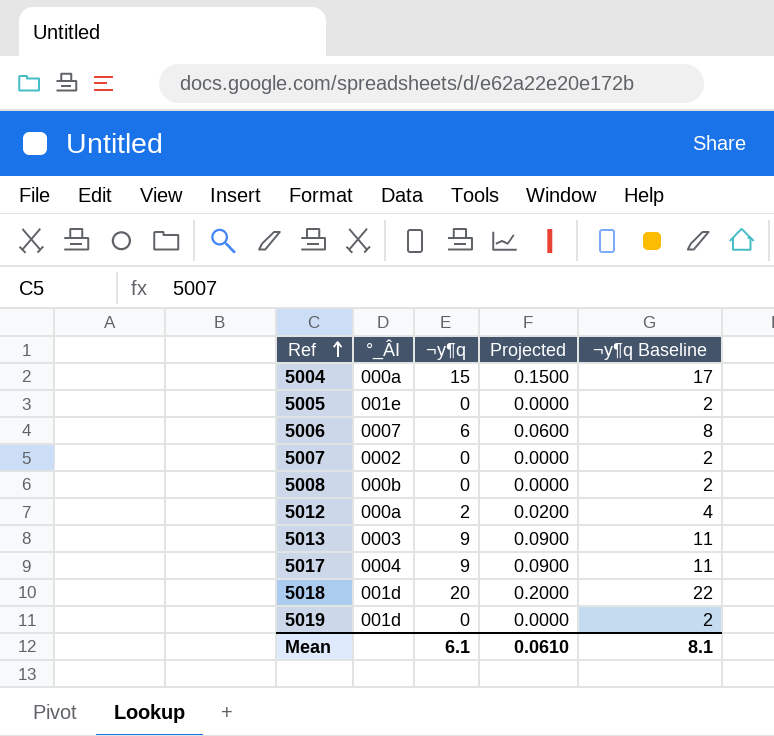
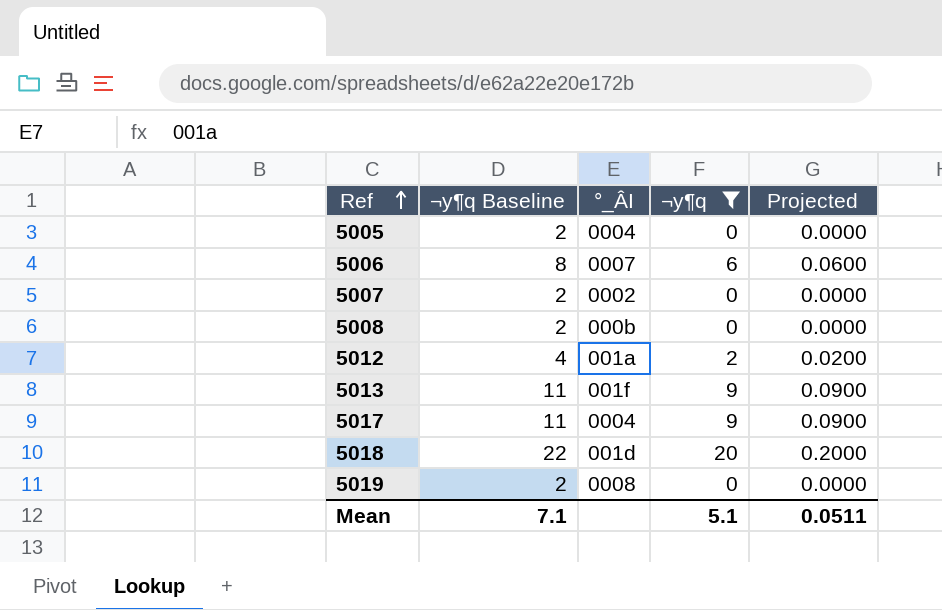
filter: none -> ¬y¶q != 15
column ¬y¶q Baseline | position: 5 -> 2
5005 | °_ÂI: 001e -> 0004
5012 | °_ÂI: 000a -> 001a
5013 | °_ÂI: 0003 -> 001f
5019 | °_ÂI: 001d -> 0008
Mean | ¬y¶q Baseline: 8.1 -> 7.1
Mean | ¬y¶q: 6.1 -> 5.1
Mean | Projected: 0.0610 -> 0.0511

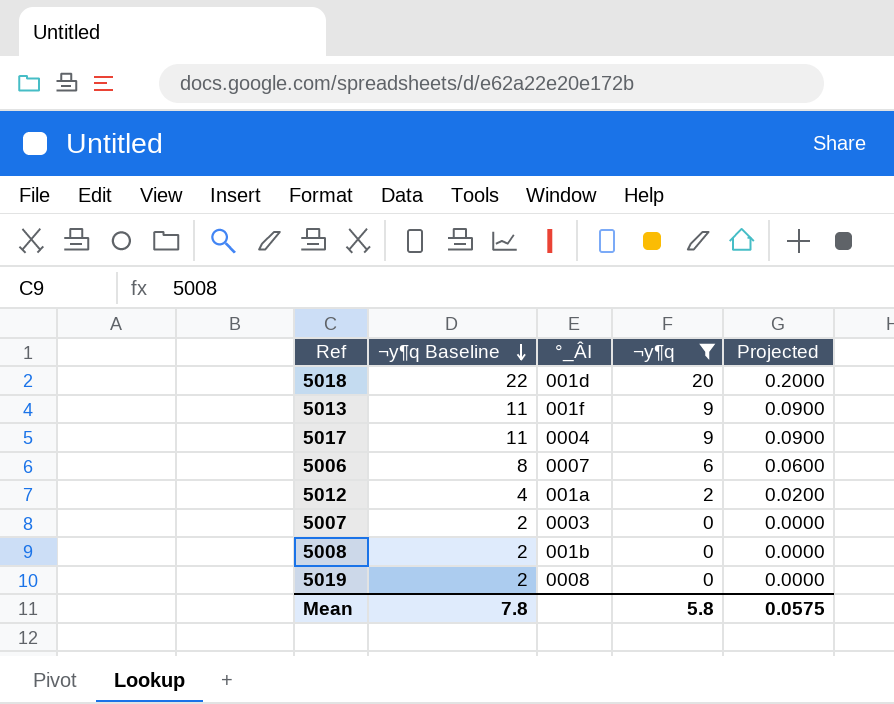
row order: Ref ascending -> ¬y¶q Baseline descending
row 5005: 2 | 0004 | 0 | 0.0000 -> none
5007 | °_ÂI: 0002 -> 0003
5008 | °_ÂI: 000b -> 001b
Mean | ¬y¶q Baseline: 7.1 -> 7.8
Mean | ¬y¶q: 5.1 -> 5.8
Mean | Projected: 0.0511 -> 0.0575

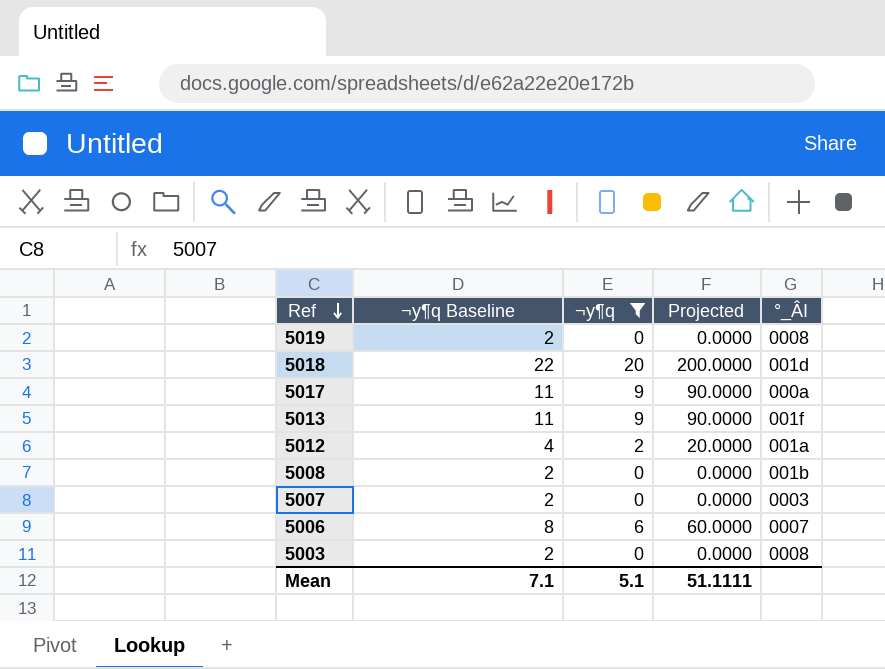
row order: ¬y¶q Baseline descending -> Ref descending
column Projected | formula: [¬y¶q] * 0.01 -> [¬y¶q] * 10
column °_ÂI | position: 3 -> 5
5017 | °_ÂI: 0004 -> 000a
row 5003: none -> 2 | 0 | 0.0000 | 0008
Mean | ¬y¶q Baseline: 7.8 -> 7.1
Mean | ¬y¶q: 5.8 -> 5.1
Mean | Projected: 0.0575 -> 51.1111

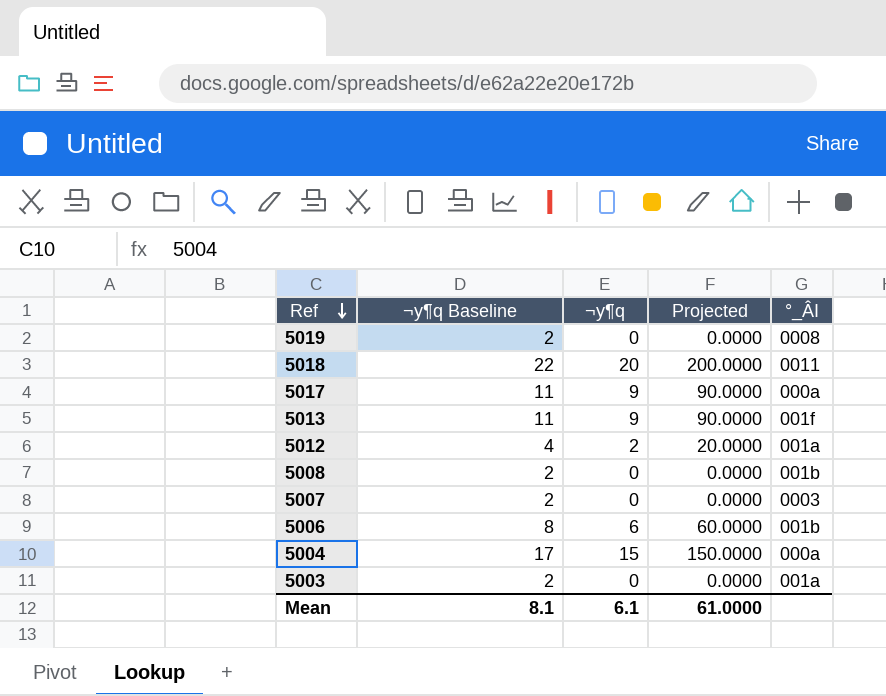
filter: ¬y¶q != 15 -> none
5018 | °_ÂI: 001d -> 0011
5006 | °_ÂI: 0007 -> 001b
5003 | °_ÂI: 0008 -> 001a
Mean | ¬y¶q Baseline: 7.1 -> 8.1
Mean | ¬y¶q: 5.1 -> 6.1
Mean | Projected: 51.1111 -> 61.0000

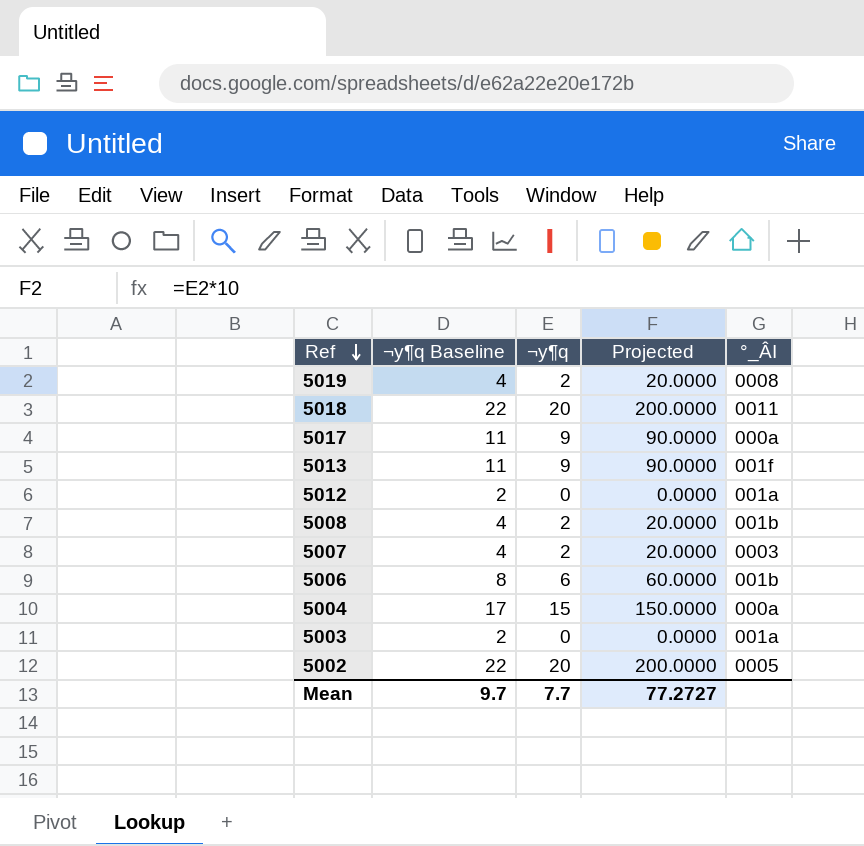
5019 | ¬y¶q Baseline: 2 -> 4
5019 | ¬y¶q: 0 -> 2
5019 | Projected: 0.0000 -> 20.0000
5012 | ¬y¶q Baseline: 4 -> 2
5012 | ¬y¶q: 2 -> 0
5012 | Projected: 20.0000 -> 0.0000
5008 | ¬y¶q Baseline: 2 -> 4
5008 | ¬y¶q: 0 -> 2
5008 | Projected: 0.0000 -> 20.0000
5007 | ¬y¶q Baseline: 2 -> 4
5007 | ¬y¶q: 0 -> 2
5007 | Projected: 0.0000 -> 20.0000
row 5002: none -> 22 | 20 | 200.0000 | 0005
Mean | ¬y¶q Baseline: 8.1 -> 9.7
Mean | ¬y¶q: 6.1 -> 7.7
Mean | Projected: 61.0000 -> 77.2727

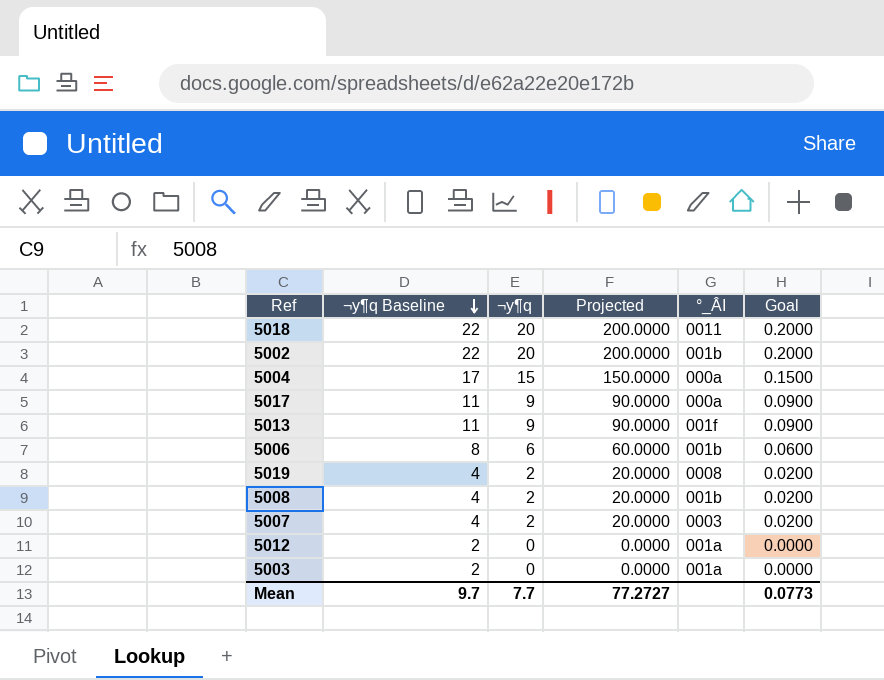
row order: Ref descending -> ¬y¶q Baseline descending
column Goal | formula: none -> [¬y¶q] * 0.01
5002 | °_ÂI: 0005 -> 001b

